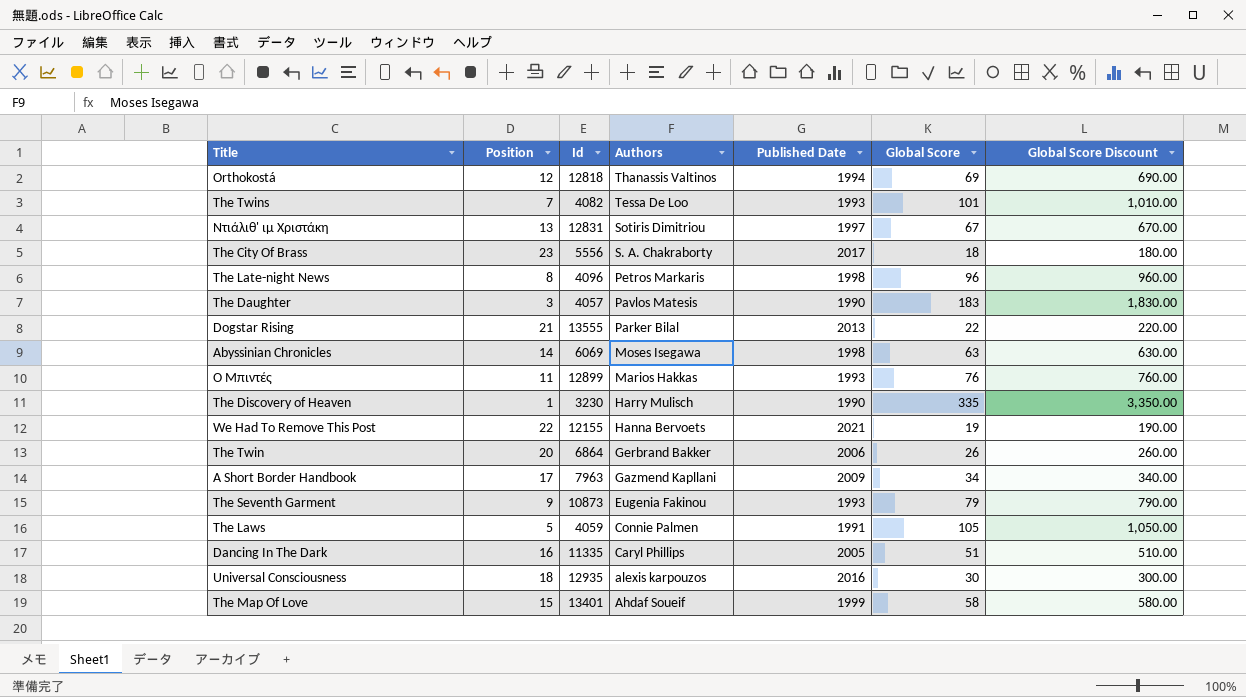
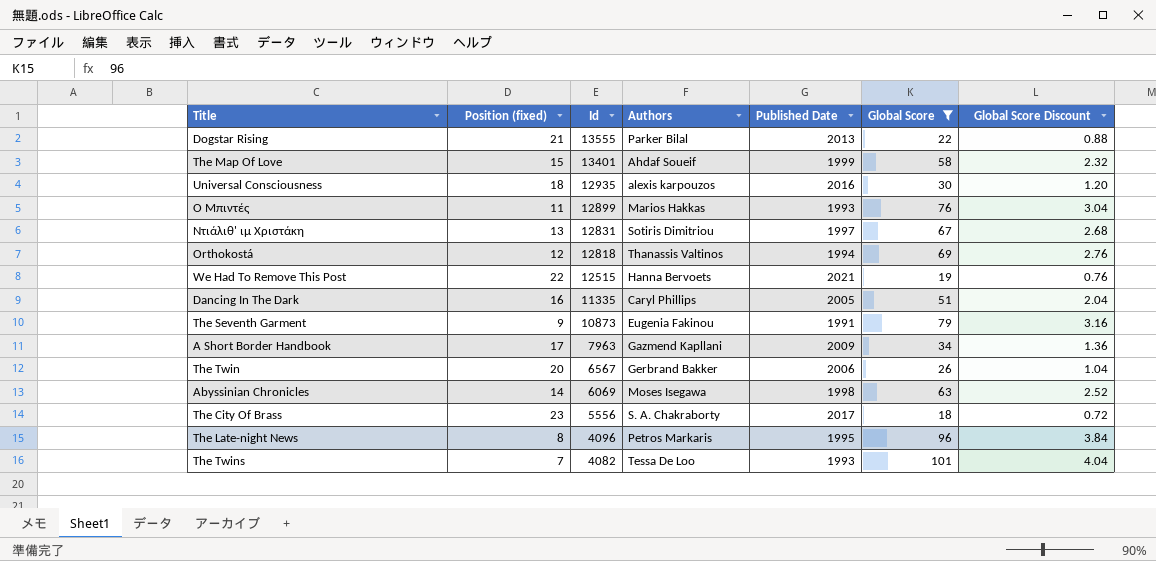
filter: none -> Global Score <= 101
row order: Authors descending -> Id descending
column name: Position -> Position (fixed)
column Global Score Discount | formula: [Global Score] * 10 -> [Global Score] * 0.04
We Had To Remove This Post | Id: 12155 -> 12515
The Seventh Garment | Published Date: 1993 -> 1991
The Twin | Id: 6864 -> 6567
The Late-night News | Published Date: 1998 -> 1995

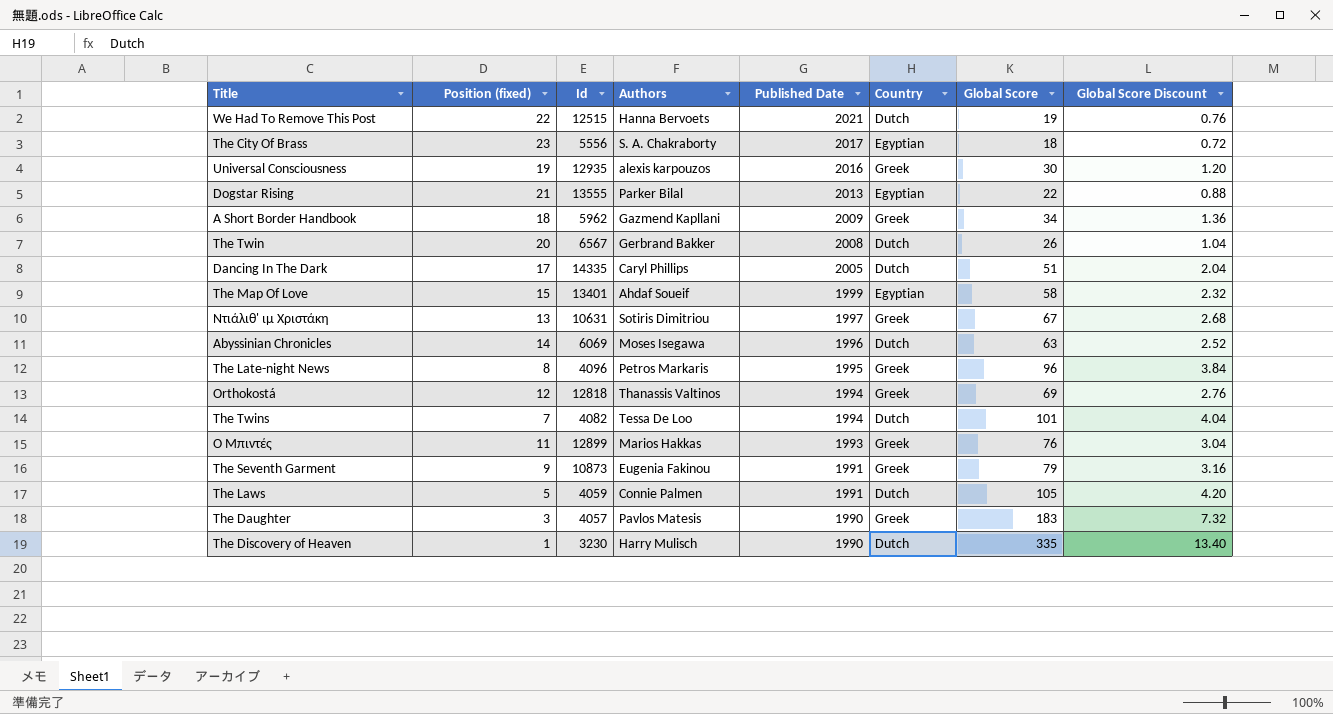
filter: Global Score <= 101 -> none
row order: Id descending -> Published Date descending
column Country | position: none -> 6
Universal Consciousness | Position (fixed): 18 -> 19
A Short Border Handbook | Position (fixed): 17 -> 18
A Short Border Handbook | Id: 7963 -> 5962
The Twin | Published Date: 2006 -> 2008
Dancing In The Dark | Position (fixed): 16 -> 17
Dancing In The Dark | Id: 11335 -> 14335
Ντιάλιθ' ιμ Χριστάκη | Id: 12831 -> 10631
Abyssinian Chronicles | Published Date: 1998 -> 1996
The Twins | Published Date: 1993 -> 1994

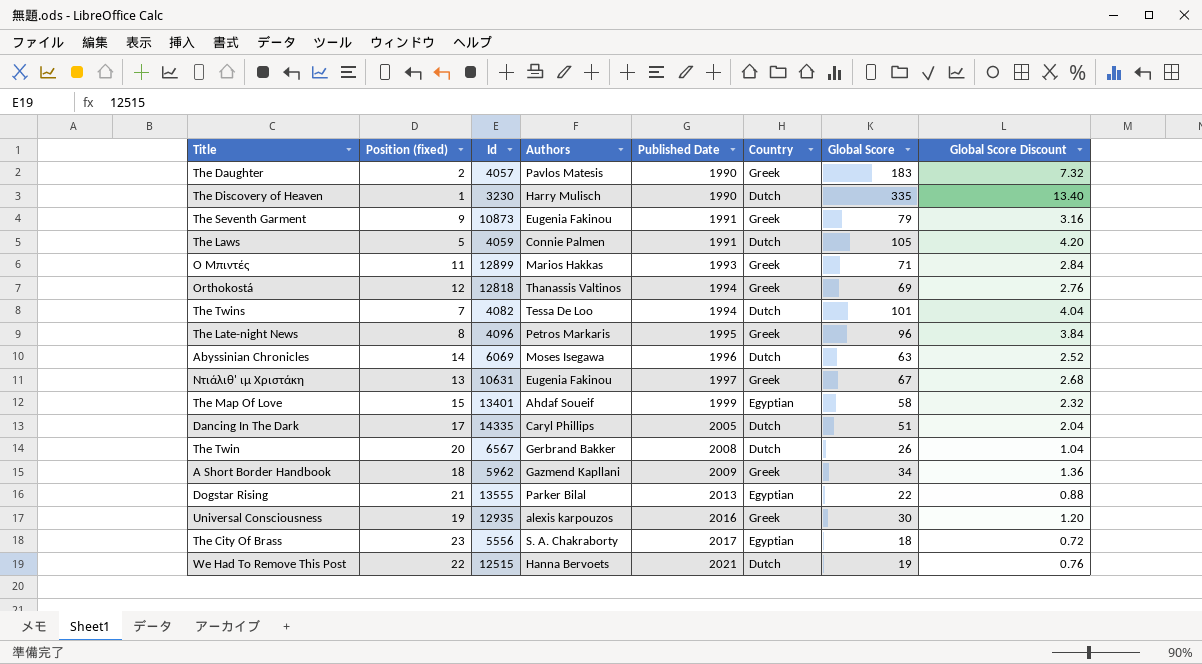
row order: Published Date descending -> Published Date ascending
The Daughter | Position (fixed): 3 -> 2
Ο Μπιντές | Global Score: 76 -> 71
Ο Μπιντές | Global Score Discount: 3.04 -> 2.84
Ντιάλιθ' ιμ Χριστάκη | Authors: Sotiris Dimitriou -> Eugenia Fakinou

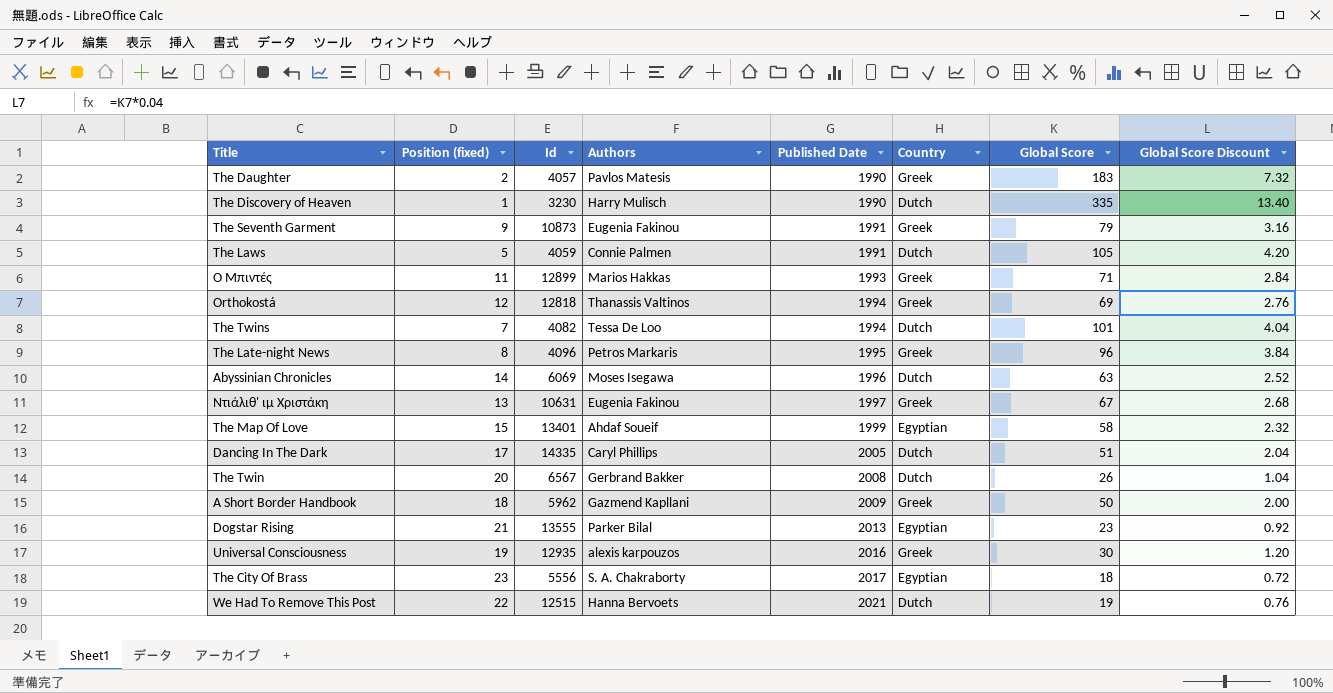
A Short Border Handbook | Global Score: 34 -> 50
A Short Border Handbook | Global Score Discount: 1.36 -> 2.00
Dogstar Rising | Global Score: 22 -> 23
Dogstar Rising | Global Score Discount: 0.88 -> 0.92

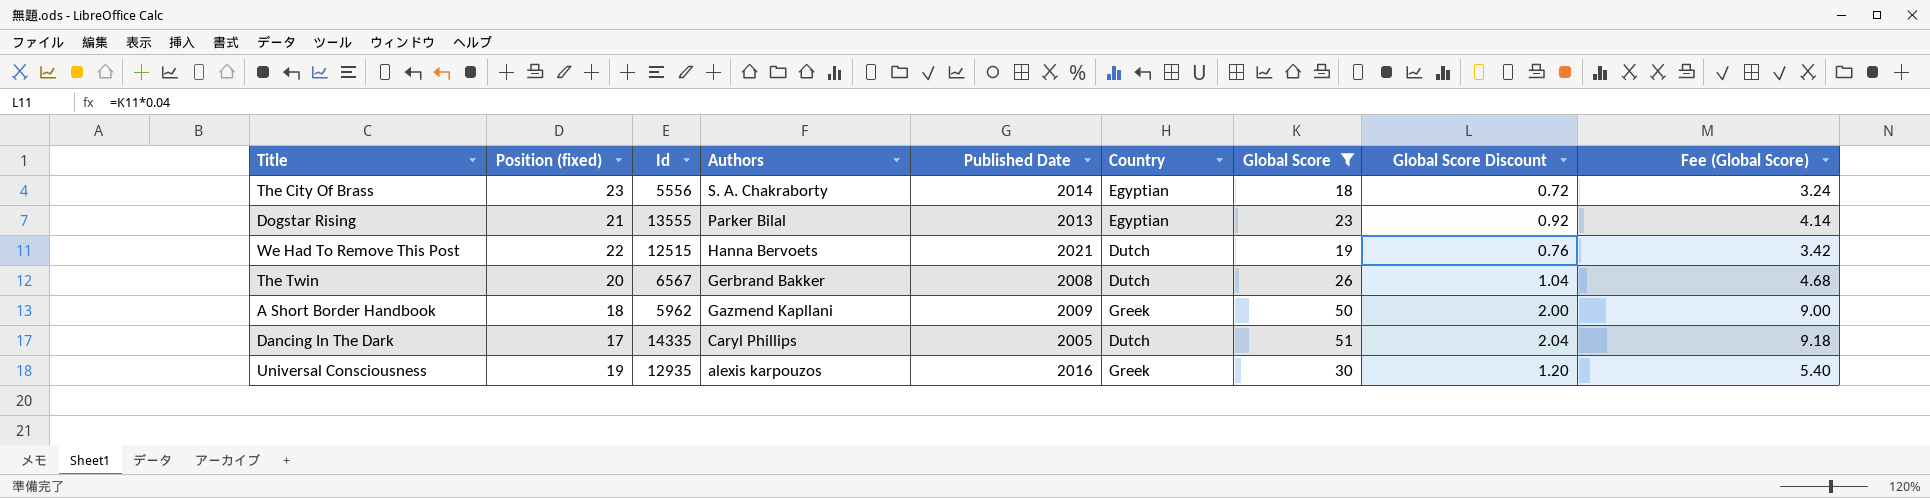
filter: none -> Global Score <= 51
row order: Published Date ascending -> Authors descending
column Fee (Global Score) | formula: none -> [Global Score] * 0.18
The City Of Brass | Published Date: 2017 -> 2014

